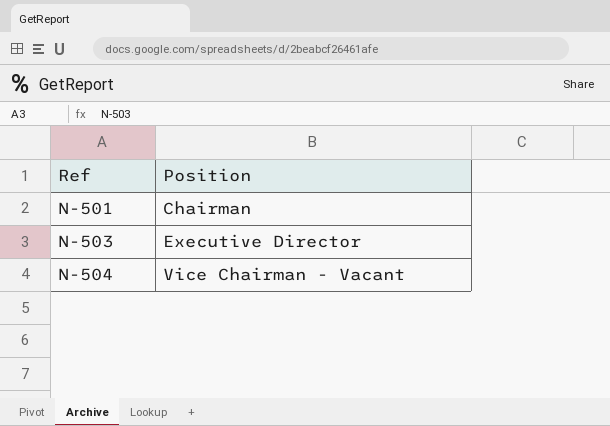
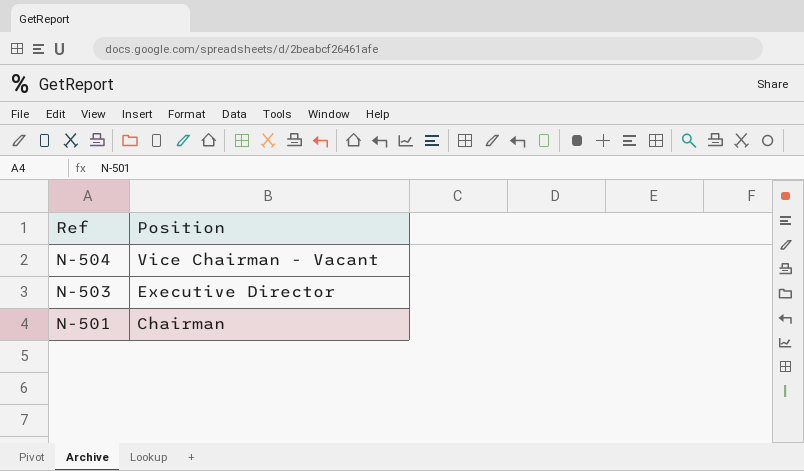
row order: Ref ascending -> Ref descending

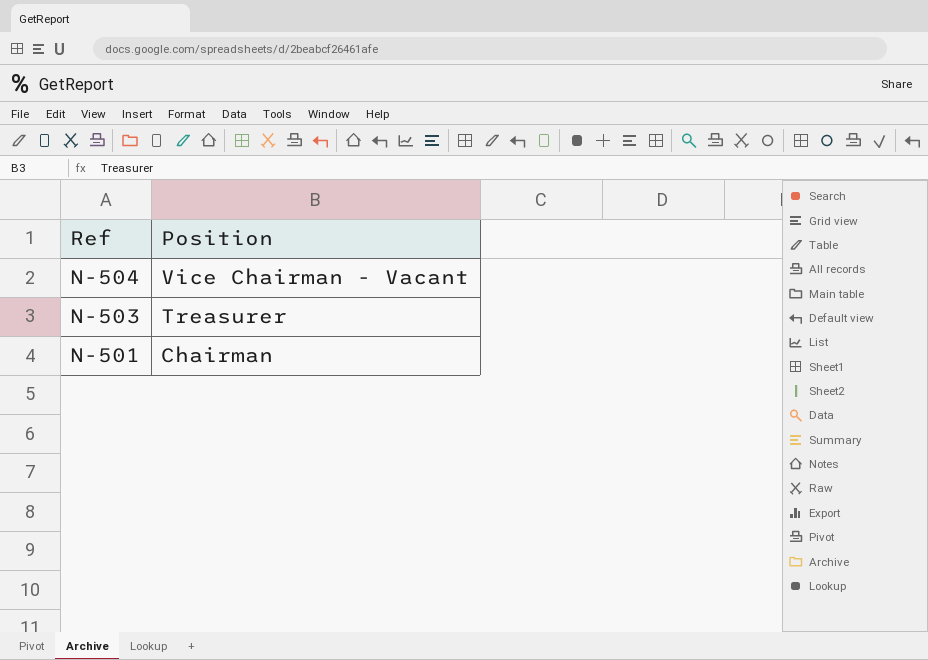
N-503 | Position: Executive Director -> Treasurer

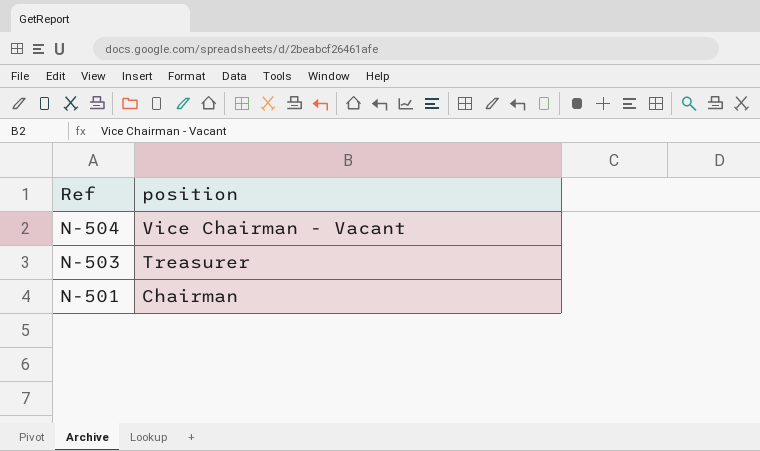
column name: Position -> position

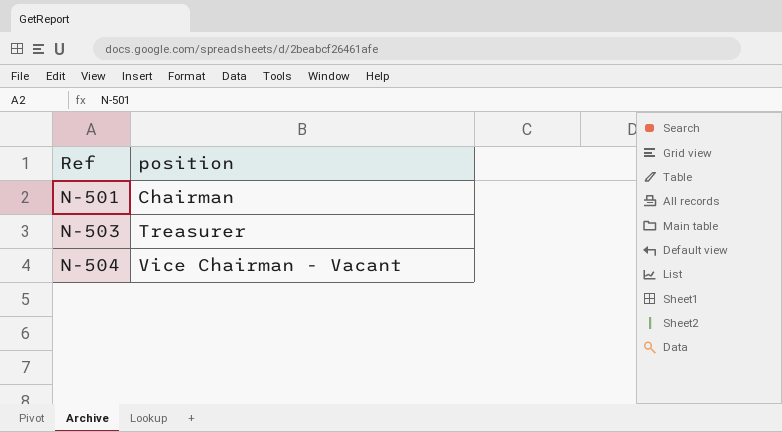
row order: Ref descending -> Ref ascending

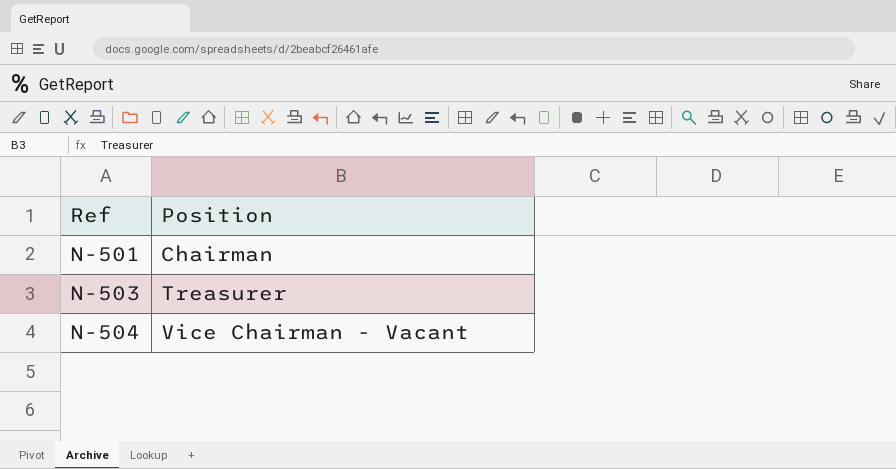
column name: position -> Position

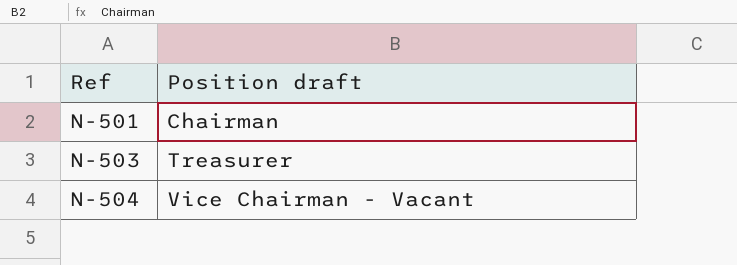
column name: Position -> Position draft

